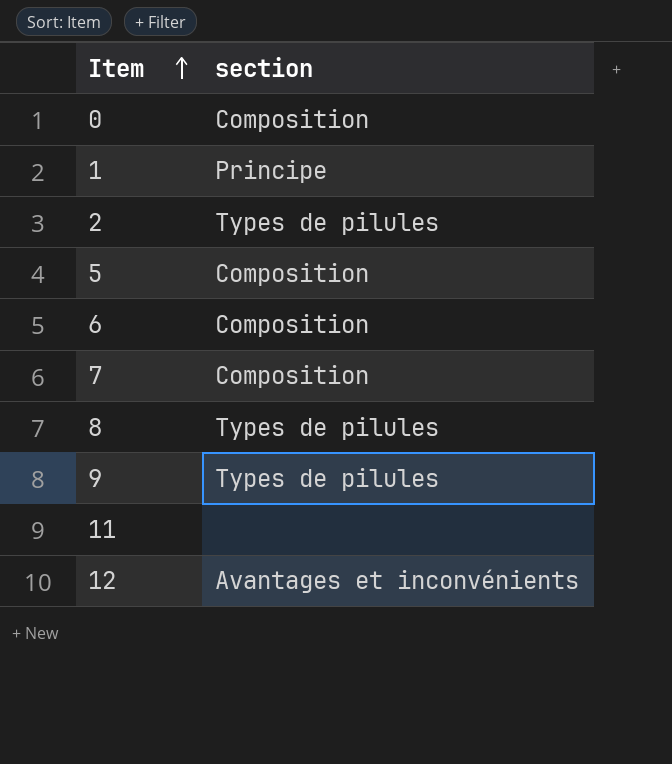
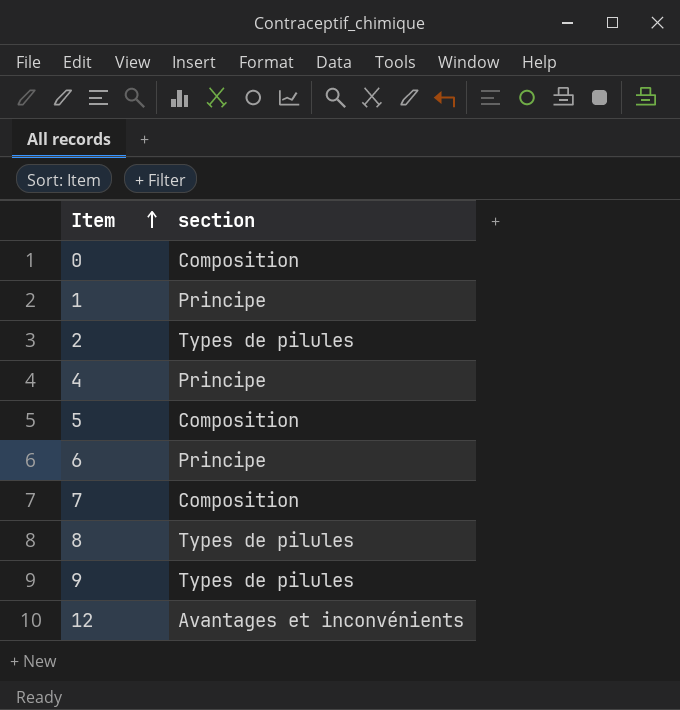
row 11: none -> none
row 4: none -> Principe
6 | section: Composition -> Principe

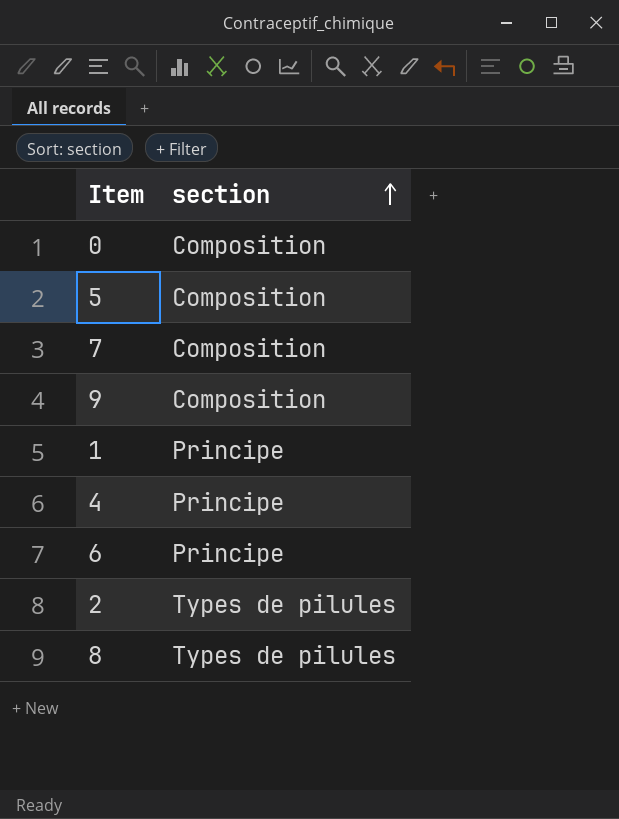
row order: Item ascending -> section ascending
row 12: Avantages et inconvénients -> none
9 | section: Types de pilules -> Composition

